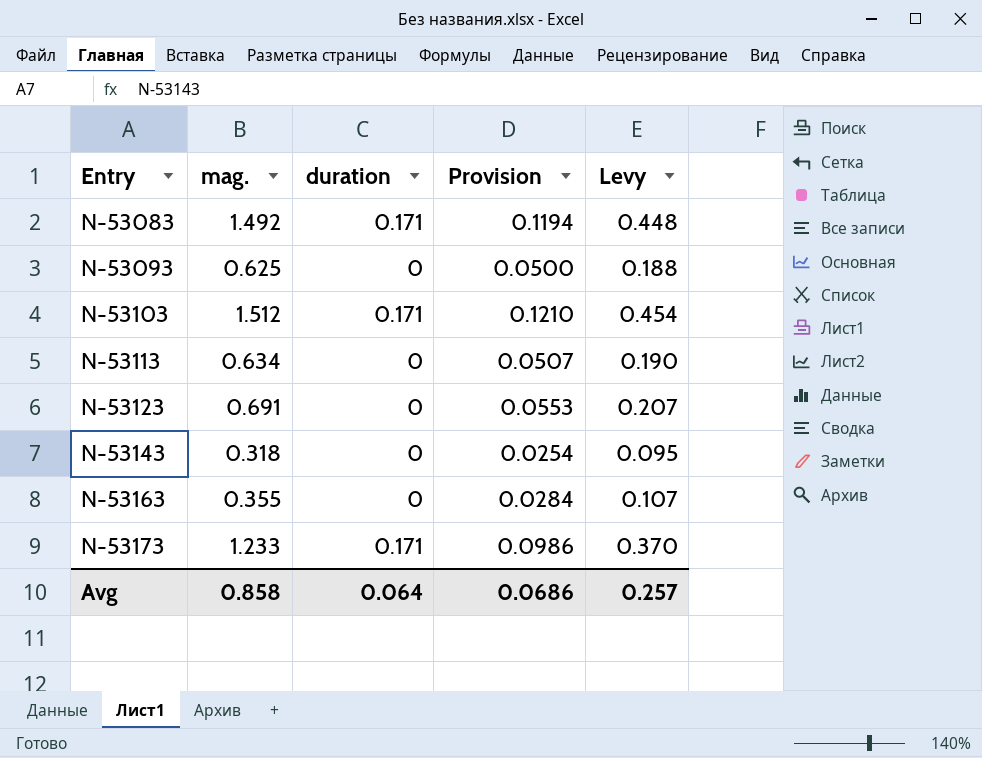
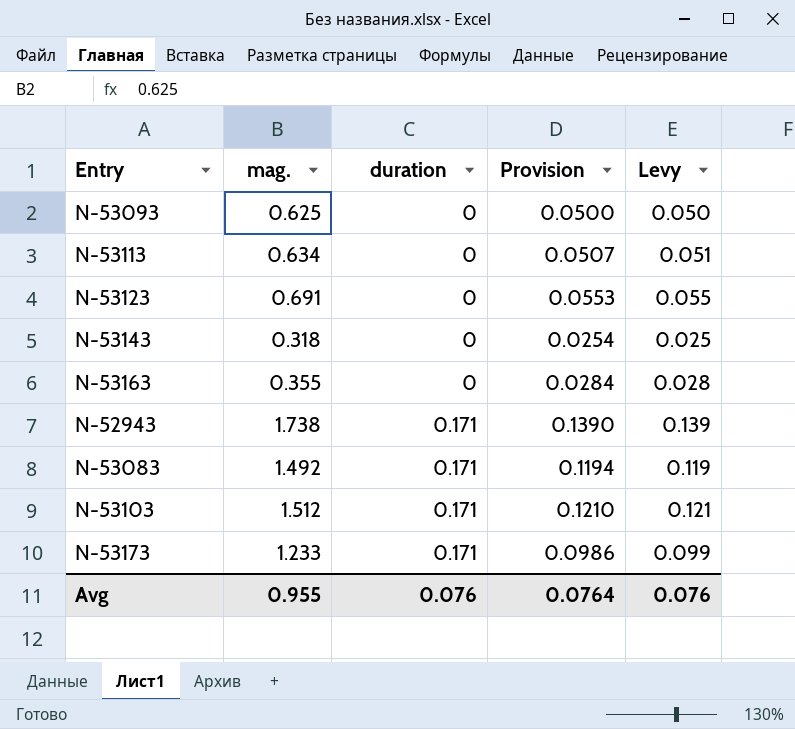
row order: Entry ascending -> duration ascending
column Levy | formula: [mag.] * 0.3 -> [mag.] * 0.08
row N-52943: none -> 1.738 | 0.171 | 0.1390 | 0.139
Avg | mag.: 0.858 -> 0.955
Avg | duration: 0.064 -> 0.076
Avg | Provision: 0.0686 -> 0.0764
Avg | Levy: 0.257 -> 0.076

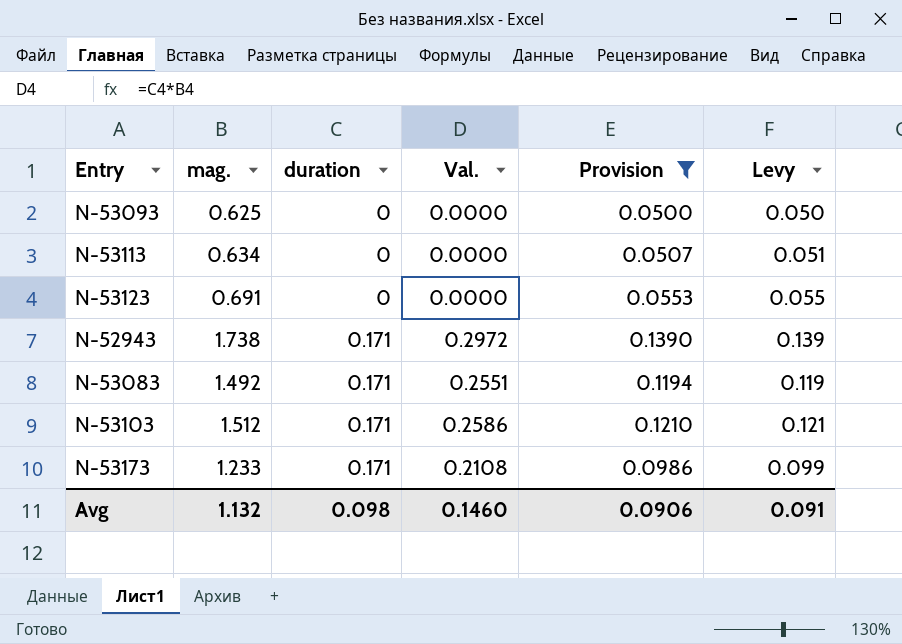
filter: none -> Provision >= 0.0500
column Val. | formula: none -> [mag.] * [duration]
Avg | mag.: 0.955 -> 1.132
Avg | duration: 0.076 -> 0.098
Avg | Provision: 0.0764 -> 0.0906
Avg | Levy: 0.076 -> 0.091

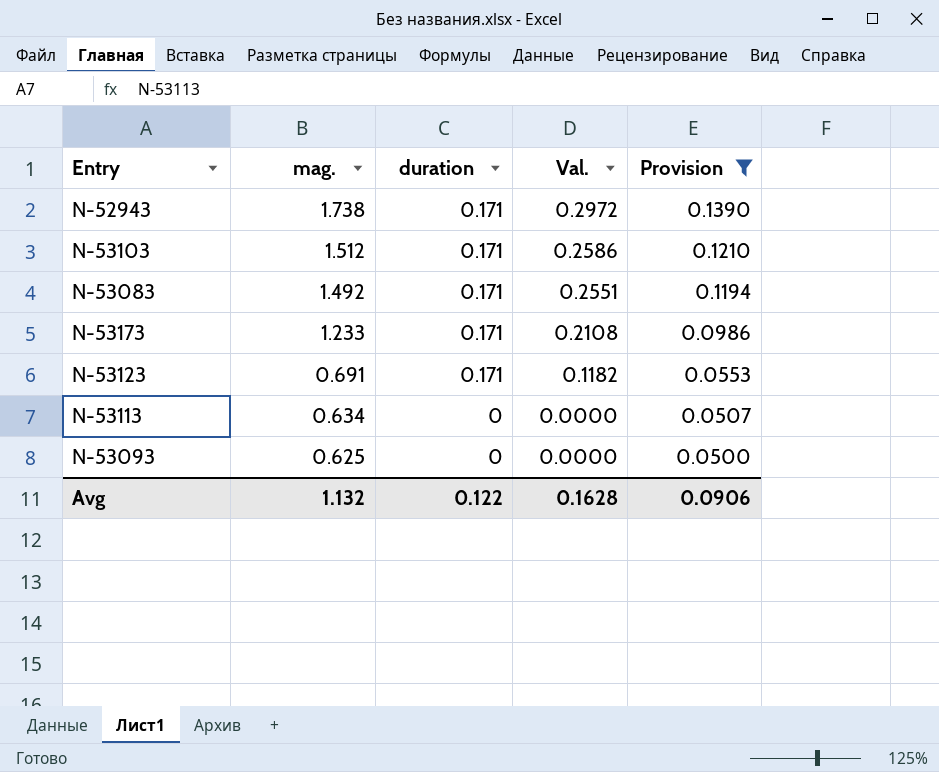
row order: duration ascending -> mag. descending
column Levy | formula: [mag.] * 0.08 -> none
N-53123 | duration: 0 -> 0.171
N-53123 | Val.: 0.0000 -> 0.1182
Avg | duration: 0.098 -> 0.122
Avg | Val.: 0.1460 -> 0.1628

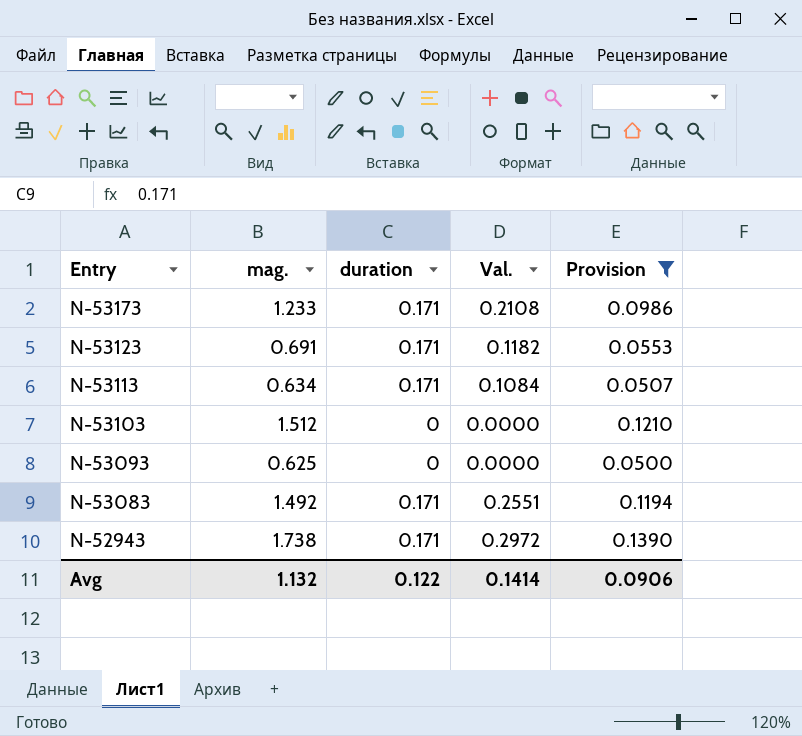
row order: mag. descending -> Entry descending
N-53113 | duration: 0 -> 0.171
N-53113 | Val.: 0.0000 -> 0.1084
N-53103 | duration: 0.171 -> 0
N-53103 | Val.: 0.2586 -> 0.0000
Avg | Val.: 0.1628 -> 0.1414

